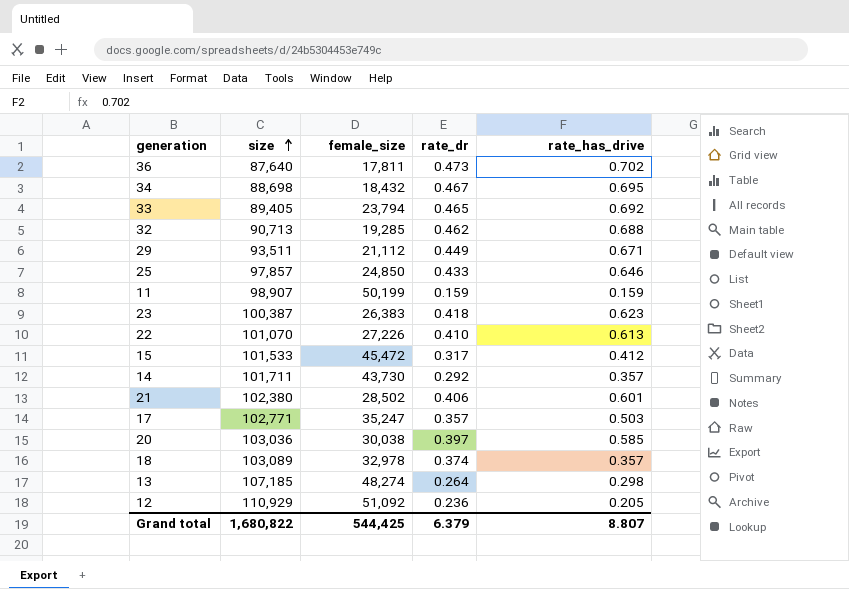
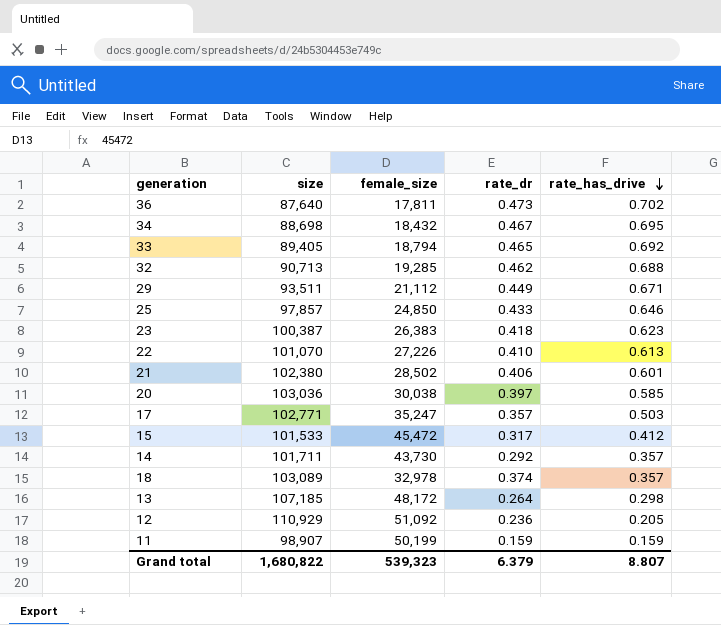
row order: size ascending -> rate_has_drive descending
33 | female_size: 23,794 -> 18,794
13 | female_size: 48,274 -> 48,172
Grand total | female_size: 544,425 -> 539,323

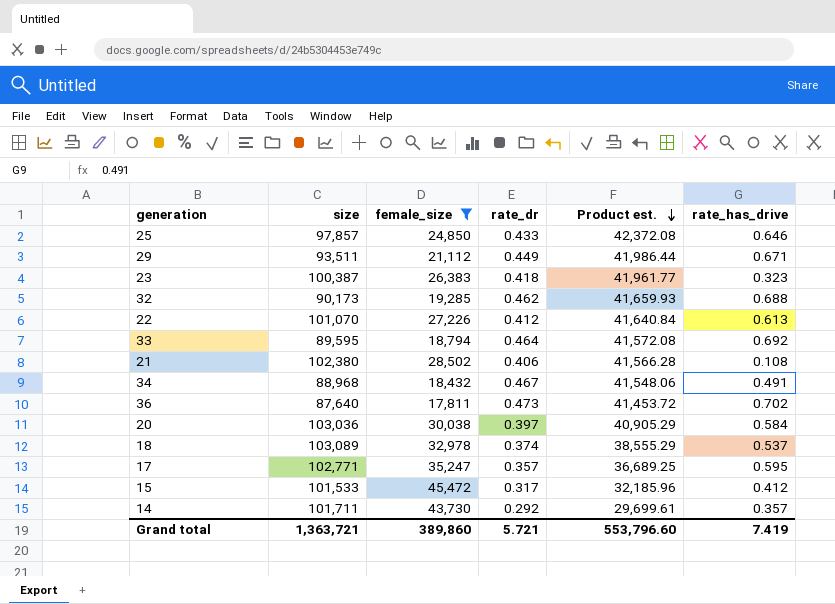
filter: none -> female_size <= 45,472
row order: rate_has_drive descending -> Product est. descending
column Product est. | formula: none -> [size] * [rate_dr]
23 | rate_has_drive: 0.623 -> 0.323
32 | size: 90,713 -> 90,173
22 | rate_dr: 0.410 -> 0.412
33 | size: 89,405 -> 89,595
33 | rate_dr: 0.465 -> 0.464
21 | rate_has_drive: 0.601 -> 0.108
34 | size: 88,698 -> 88,968
34 | rate_has_drive: 0.695 -> 0.491
20 | rate_has_drive: 0.585 -> 0.584
18 | rate_has_drive: 0.357 -> 0.537
17 | rate_has_drive: 0.503 -> 0.595
Grand total | size: 1,680,822 -> 1,363,721
Grand total | female_size: 539,323 -> 389,860
Grand total | rate_dr: 6.379 -> 5.721
Grand total | rate_has_drive: 8.807 -> 7.419

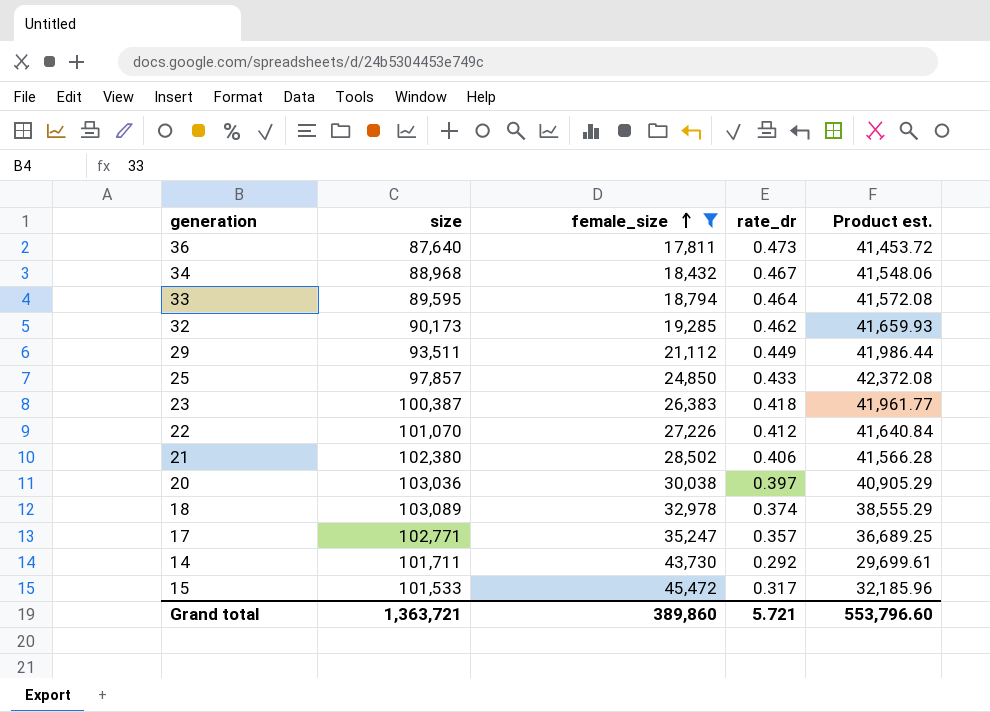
row order: Product est. descending -> female_size ascending
column rate_has_drive | position: 6 -> none

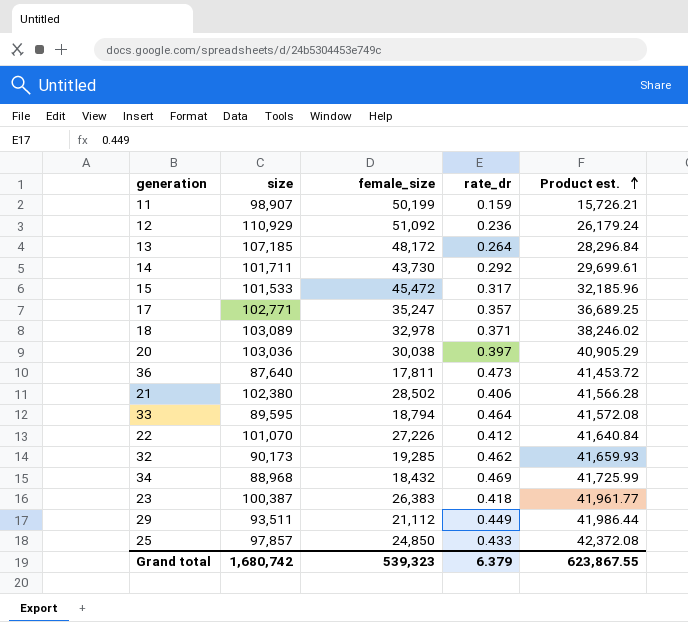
filter: female_size <= 45,472 -> none
row order: female_size ascending -> Product est. ascending
18 | rate_dr: 0.374 -> 0.371
18 | Product est.: 38,555.29 -> 38,246.02
34 | rate_dr: 0.467 -> 0.469
34 | Product est.: 41,548.06 -> 41,725.99
Grand total | size: 1,363,721 -> 1,680,742
Grand total | female_size: 389,860 -> 539,323
Grand total | rate_dr: 5.721 -> 6.379
Grand total | Product est.: 553,796.60 -> 623,867.55

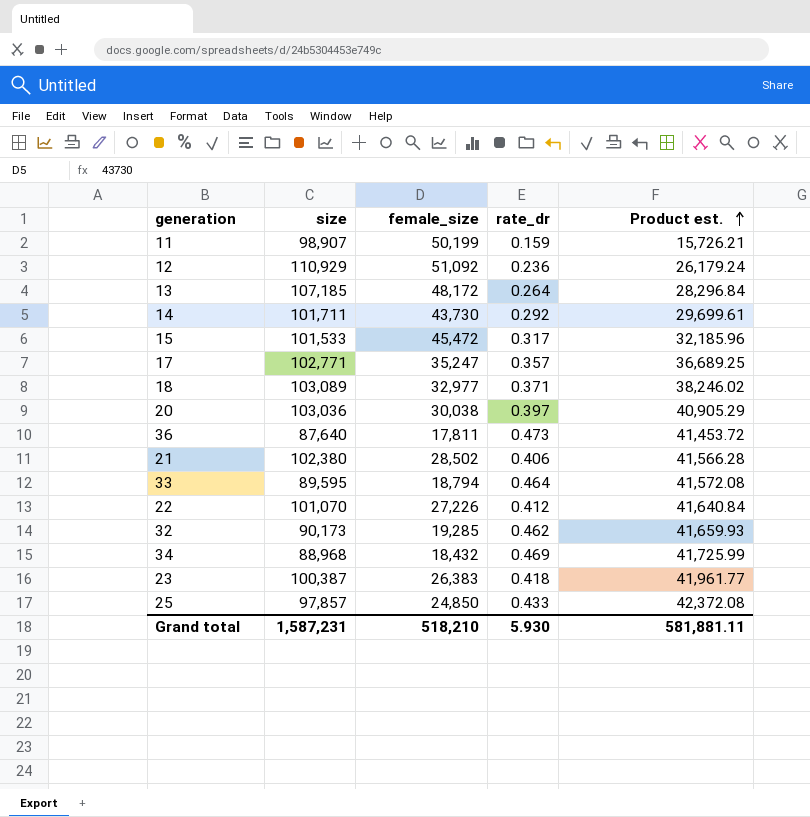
row 29: 93,511 | 21,112 | 0.449 | 41,986.44 -> none
18 | female_size: 32,978 -> 32,977
Grand total | size: 1,680,742 -> 1,587,231
Grand total | female_size: 539,323 -> 518,210
Grand total | rate_dr: 6.379 -> 5.930
Grand total | Product est.: 623,867.55 -> 581,881.11

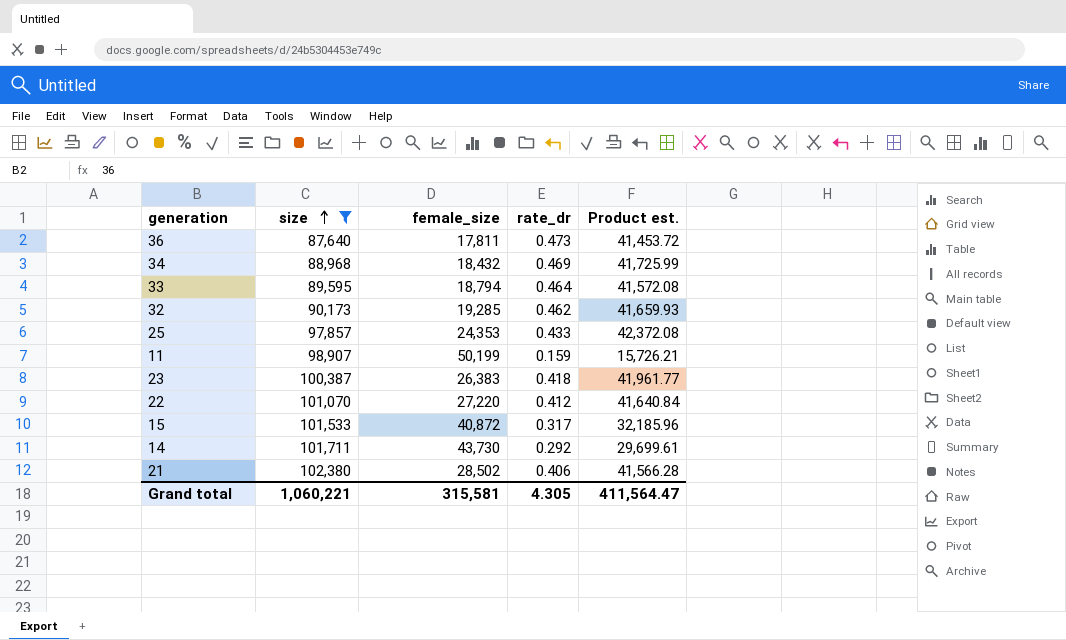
filter: none -> size <= 102,380
row order: Product est. ascending -> size ascending
25 | female_size: 24,850 -> 24,353
22 | female_size: 27,226 -> 27,220
15 | female_size: 45,472 -> 40,872
Grand total | size: 1,587,231 -> 1,060,221
Grand total | female_size: 518,210 -> 315,581
Grand total | rate_dr: 5.930 -> 4.305
Grand total | Product est.: 581,881.11 -> 411,564.47

